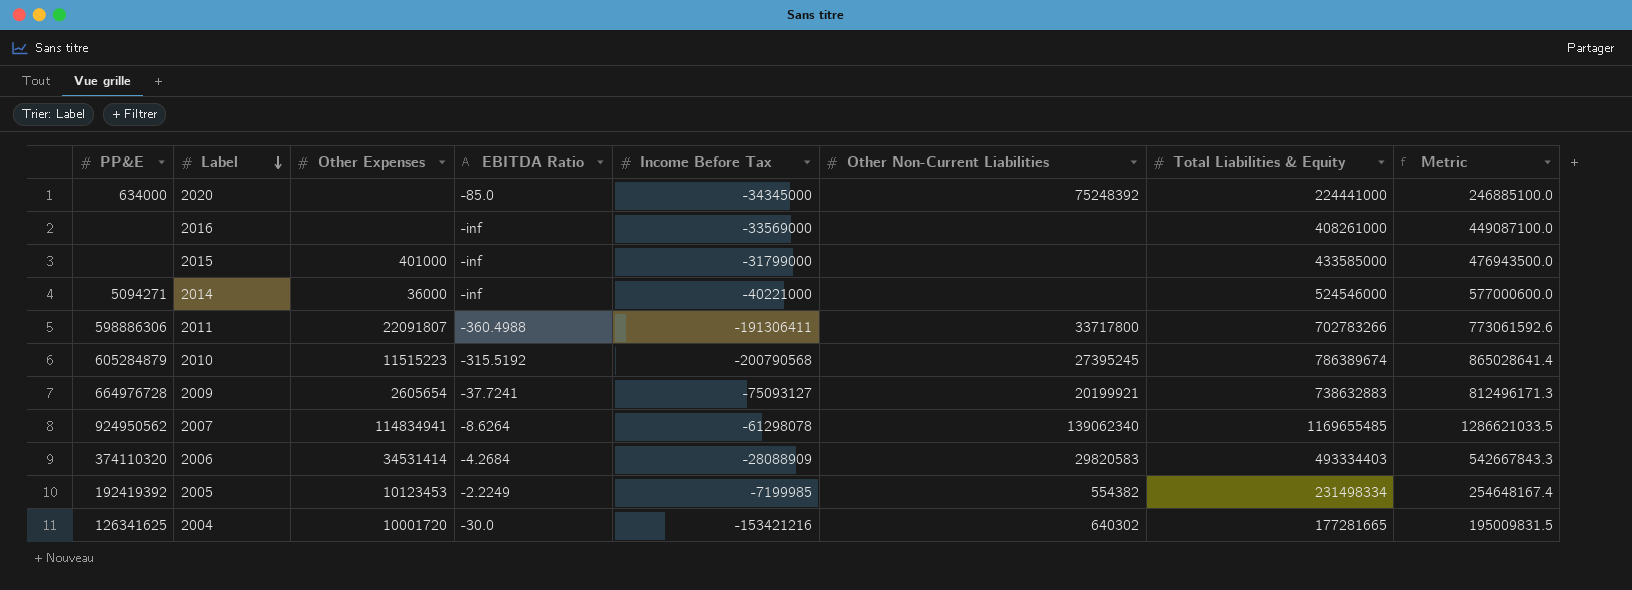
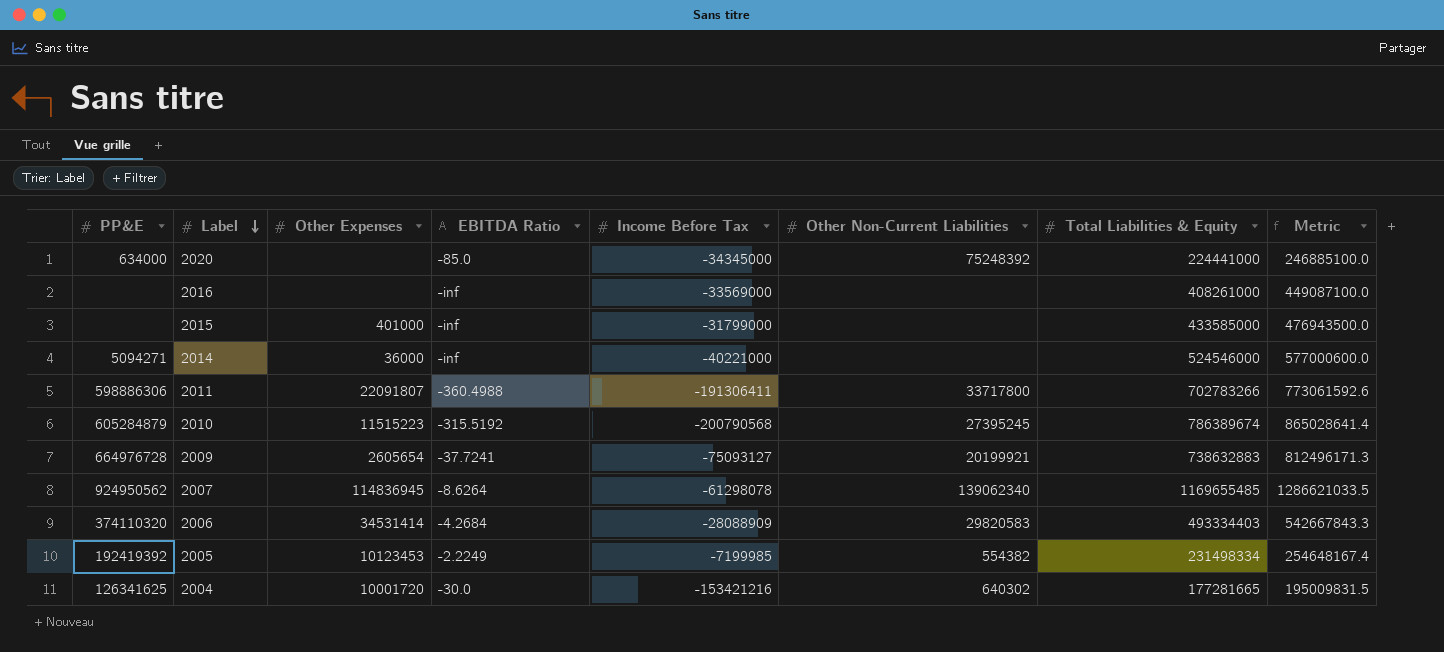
2007 | Other Expenses: 114834941 -> 114836945

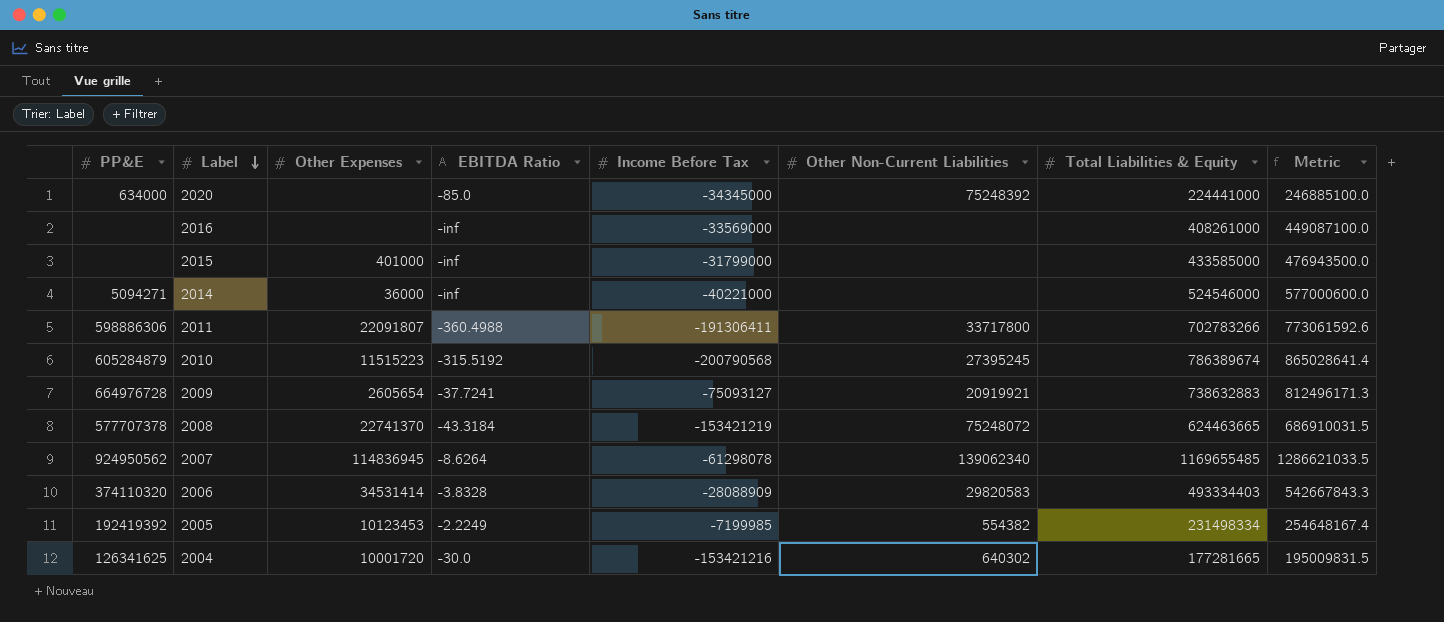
2009 | Other Non-Current Liabilities: 20199921 -> 20919921
row 2008: none -> 577707378 | 22741370 | -43.3184 | -153421219 | 75248072 | 624463665 | 686910031.5
2006 | EBITDA Ratio: -4.2684 -> -3.8328

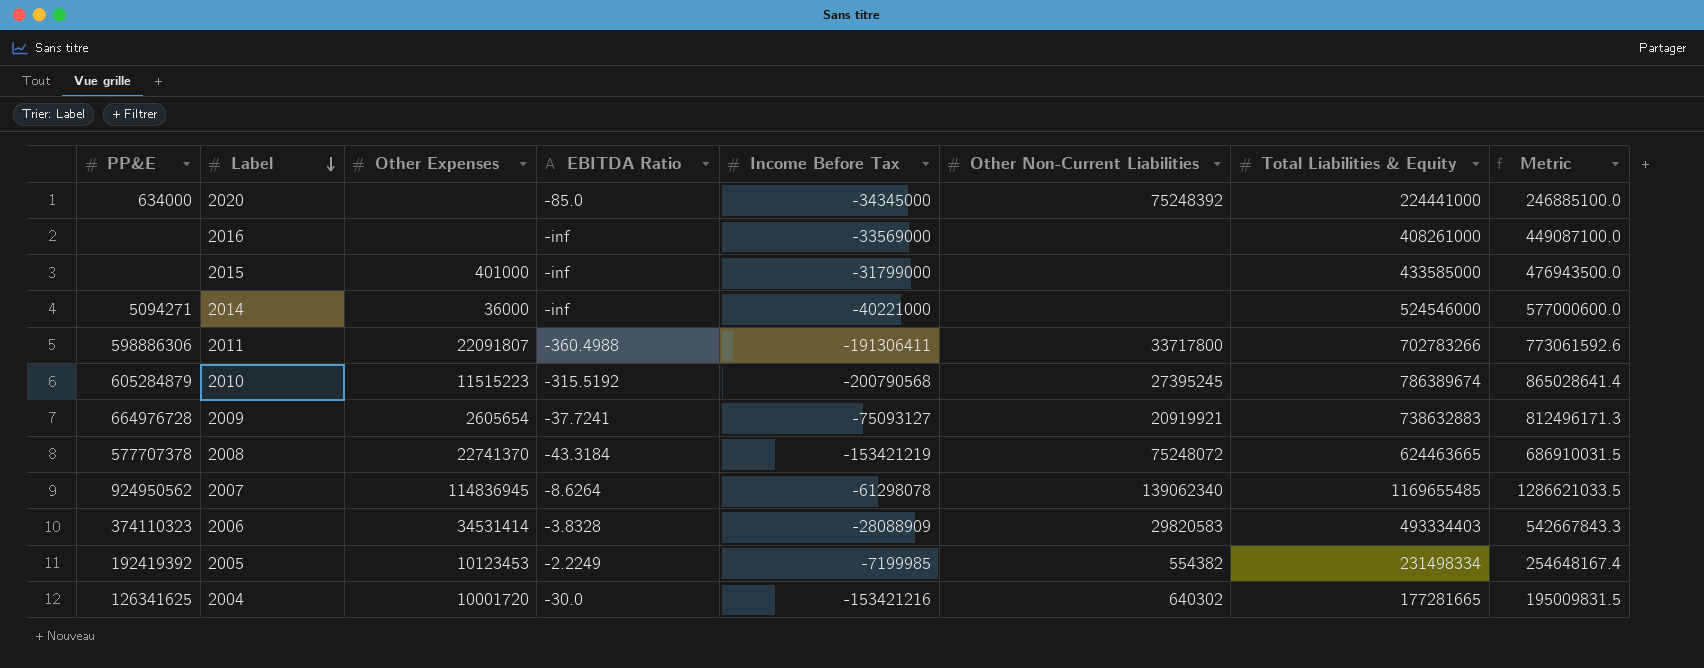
2006 | PP&E: 374110320 -> 374110323

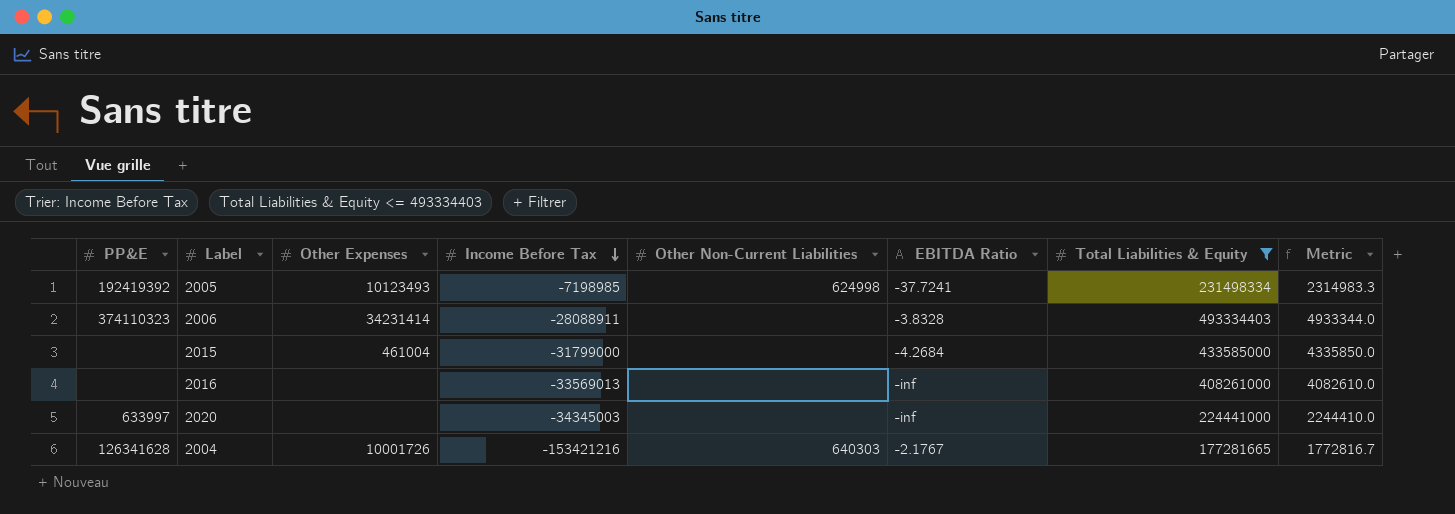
filter: none -> Total Liabilities & Equity <= 493334403
row order: Label descending -> Income Before Tax descending
column EBITDA Ratio | position: 4 -> 6
column Metric | formula: [Total Liabilities & Equity] * 1.1 -> [Total Liabilities & Equity] * 0.01
2005 | Other Expenses: 10123453 -> 10123493
2005 | Income Before Tax: -7199985 -> -7198985
2005 | Other Non-Current Liabilities: 554382 -> 624998
2005 | EBITDA Ratio: -2.2249 -> -37.7241
2006 | Other Expenses: 34531414 -> 34231414
2006 | Income Before Tax: -28088909 -> -28088911
2006 | Other Non-Current Liabilities: 29820583 -> none
2015 | Other Expenses: 401000 -> 461004
2015 | EBITDA Ratio: -inf -> -4.2684
2016 | Income Before Tax: -33569000 -> -33569013
2020 | PP&E: 634000 -> 633997
2020 | Income Before Tax: -34345000 -> -34345003
2020 | Other Non-Current Liabilities: 75248392 -> none
2020 | EBITDA Ratio: -85.0 -> -inf
2004 | PP&E: 126341625 -> 126341628
2004 | Other Expenses: 10001720 -> 10001726
2004 | Other Non-Current Liabilities: 640302 -> 640303
2004 | EBITDA Ratio: -30.0 -> -2.1767

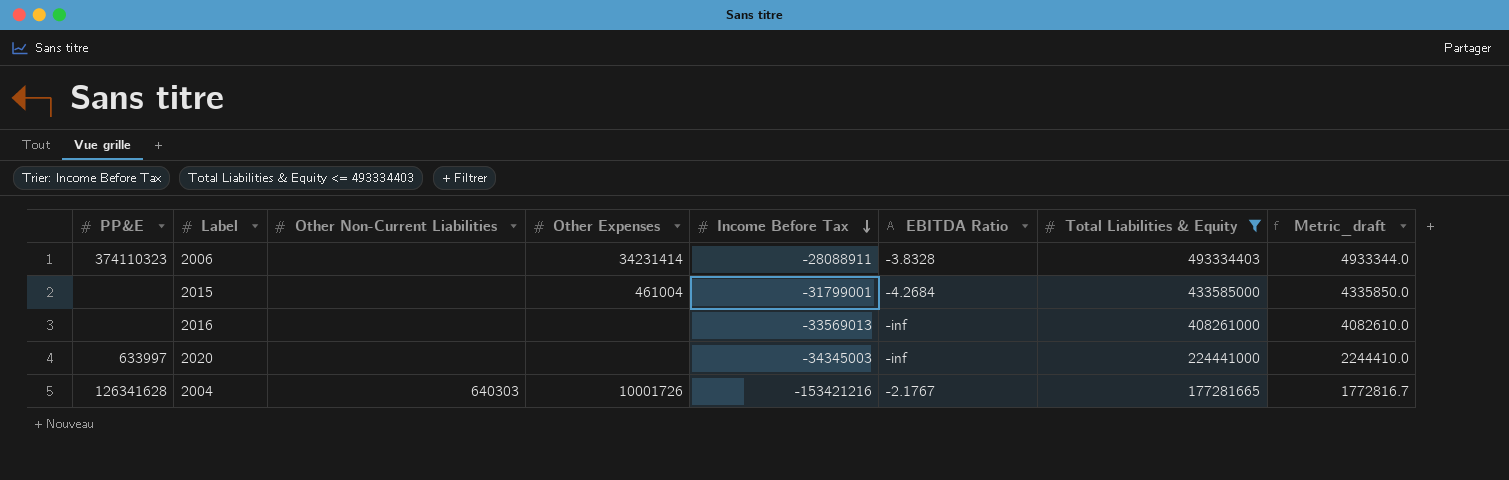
column Other Non-Current Liabilities | position: 5 -> 3
column name: Metric -> Metric_draft
row 2005: 192419392 | 10123493 | -7198985 | 624998 | -37.7241 | 231498334 | 2314983.3 -> none
2015 | Income Before Tax: -31799000 -> -31799001

